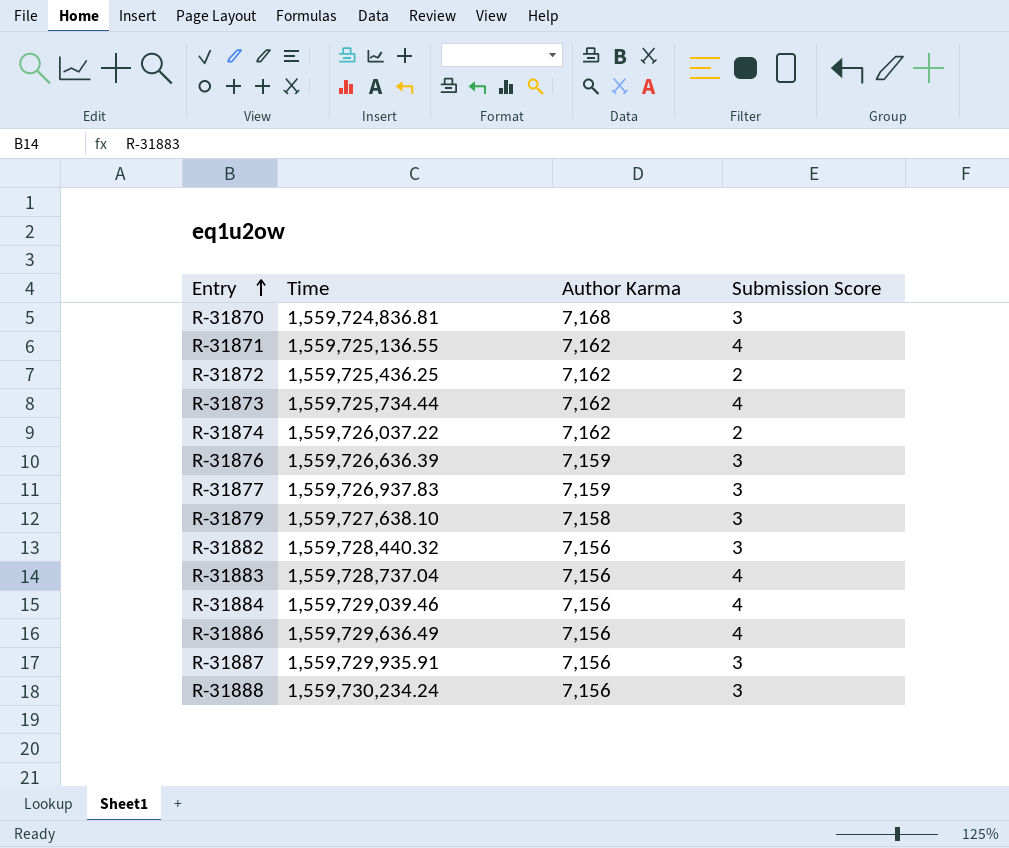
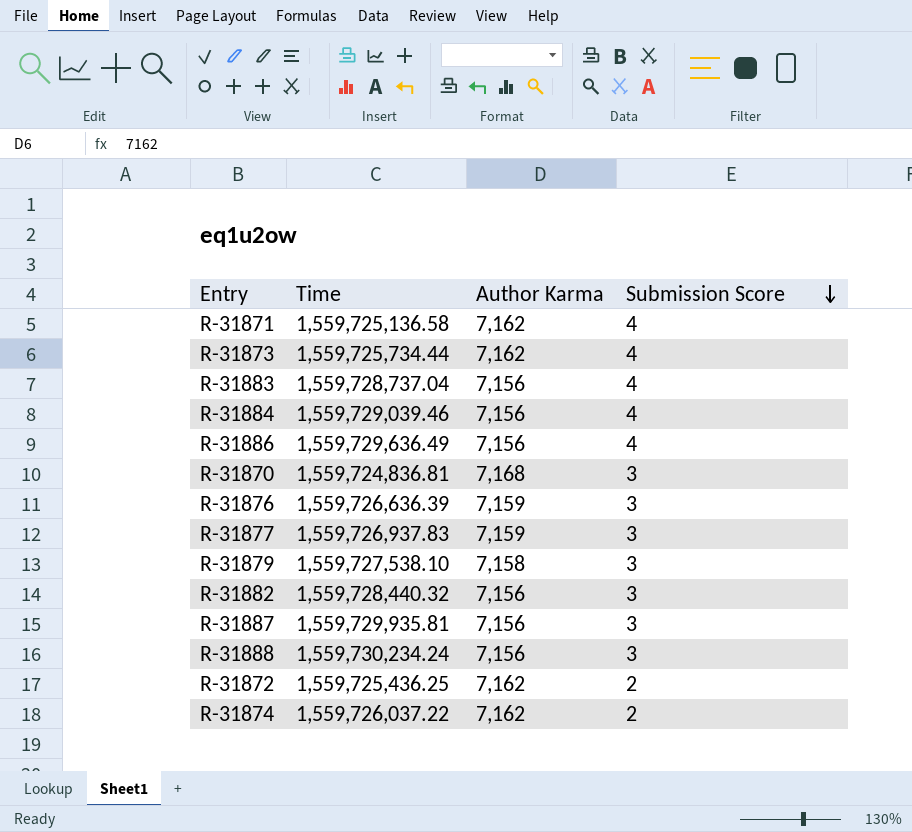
row order: Entry ascending -> Submission Score descending
R-31871 | Time: 1,559,725,136.55 -> 1,559,725,136.58
R-31879 | Time: 1,559,727,638.10 -> 1,559,727,538.10
R-31887 | Time: 1,559,729,935.91 -> 1,559,729,935.81

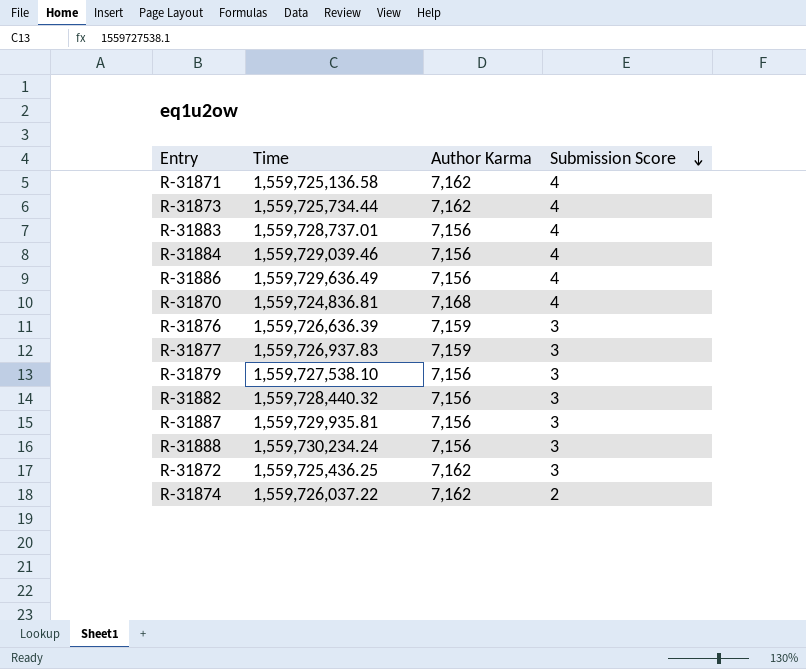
R-31883 | Time: 1,559,728,737.04 -> 1,559,728,737.01
R-31870 | Submission Score: 3 -> 4
R-31879 | Author Karma: 7,158 -> 7,156
R-31872 | Submission Score: 2 -> 3

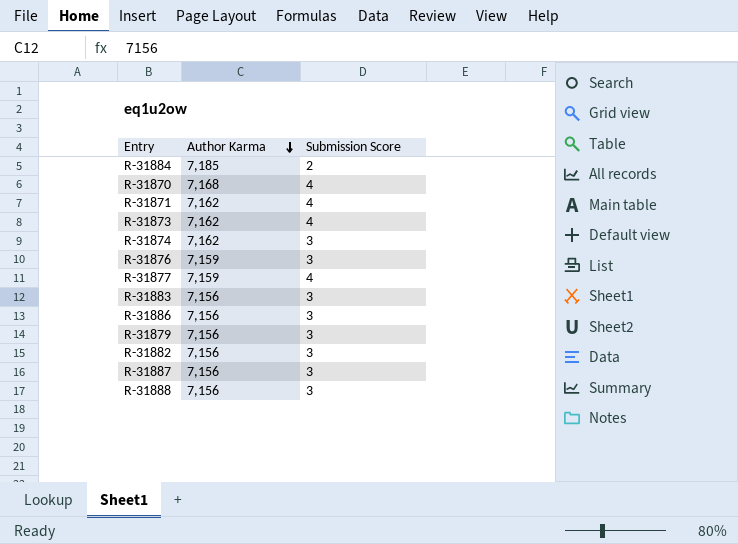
row order: Submission Score descending -> Author Karma descending
column Time | position: 2 -> none
row R-31872: 1,559,725,436.25 | 7,162 | 3 -> none
R-31884 | Author Karma: 7,156 -> 7,185
R-31884 | Submission Score: 4 -> 2
R-31874 | Submission Score: 2 -> 3
R-31877 | Submission Score: 3 -> 4
R-31883 | Submission Score: 4 -> 3
R-31886 | Submission Score: 4 -> 3

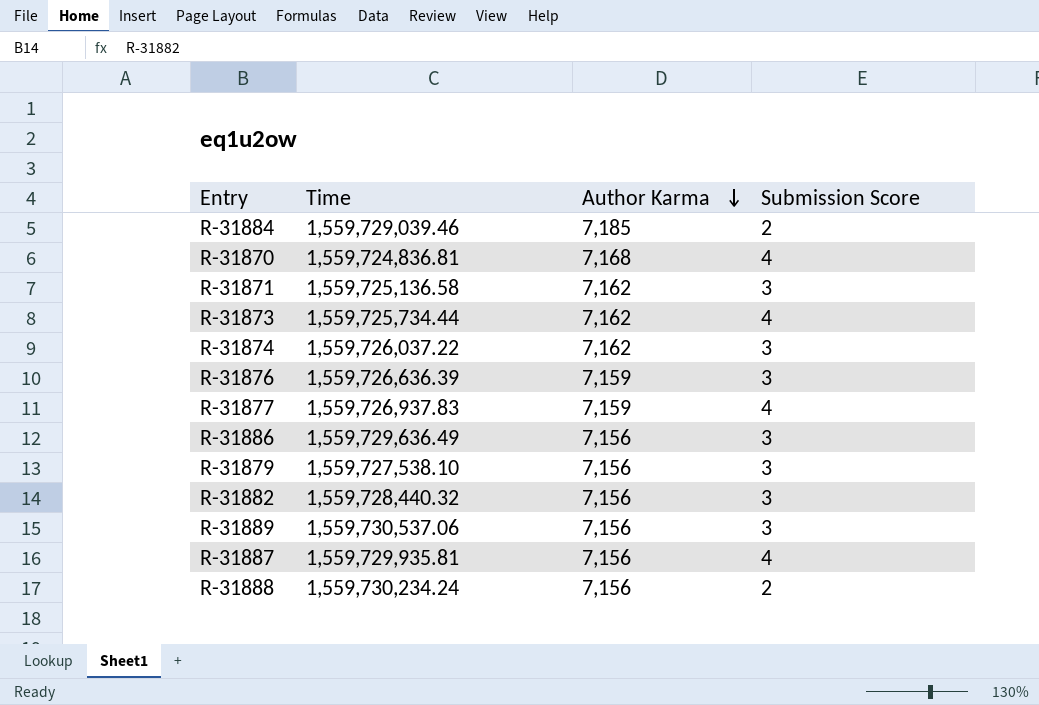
column Time | position: none -> 2
row R-31883: 7,156 | 3 -> none
R-31871 | Submission Score: 4 -> 3
row R-31889: none -> 1,559,730,537.06 | 7,156 | 3
R-31887 | Submission Score: 3 -> 4
R-31888 | Submission Score: 3 -> 2

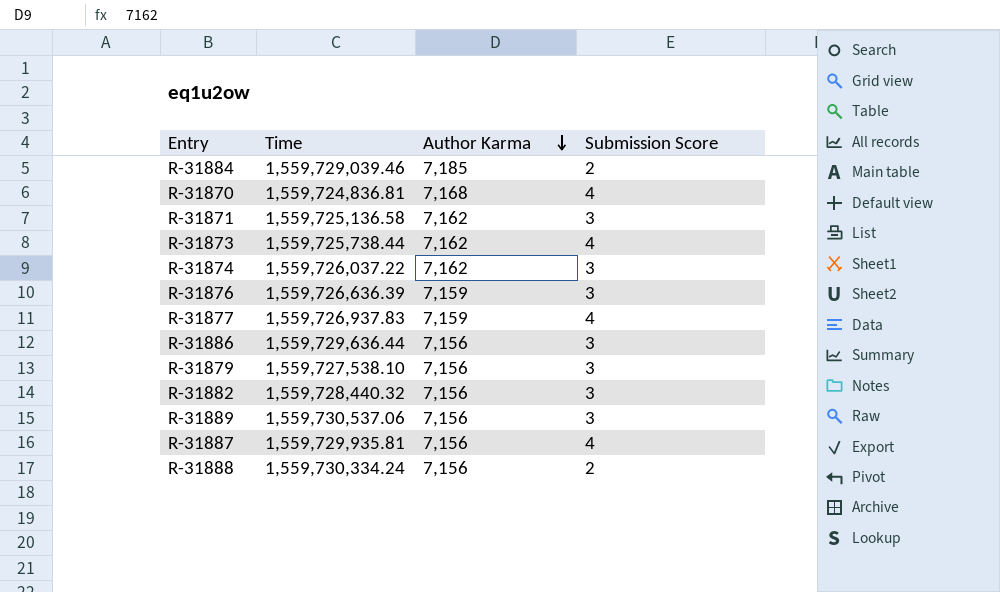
R-31873 | Time: 1,559,725,734.44 -> 1,559,725,738.44
R-31886 | Time: 1,559,729,636.49 -> 1,559,729,636.44
R-31888 | Time: 1,559,730,234.24 -> 1,559,730,334.24

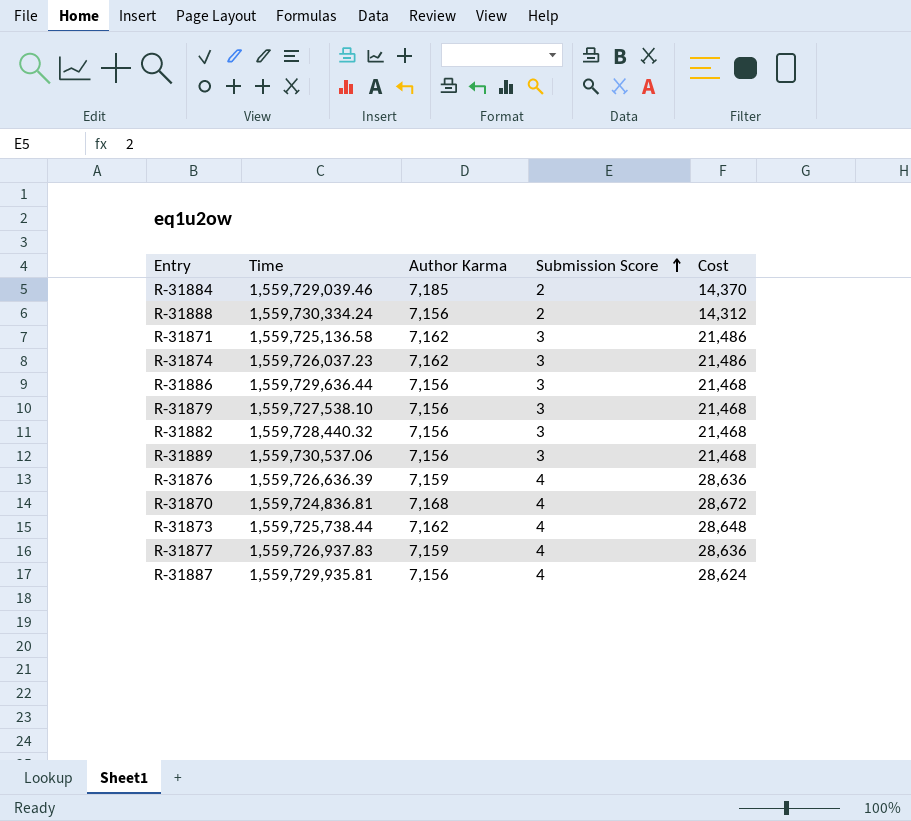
row order: Author Karma descending -> Submission Score ascending
column Cost | formula: none -> [Author Karma] * [Submission Score]
R-31874 | Time: 1,559,726,037.22 -> 1,559,726,037.23
R-31876 | Submission Score: 3 -> 4

